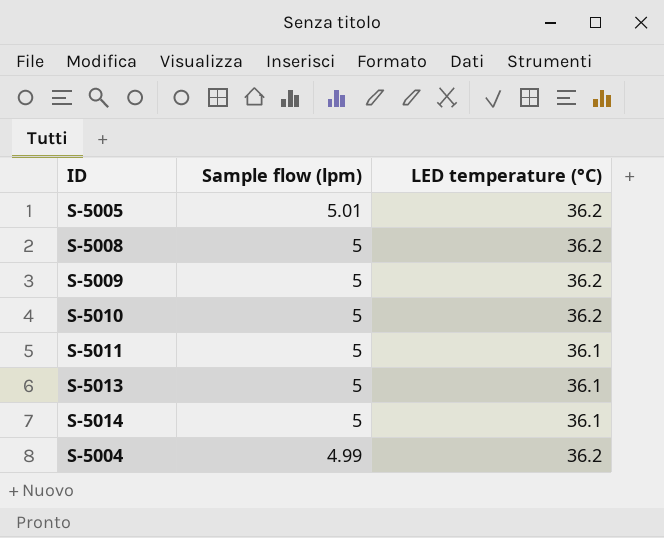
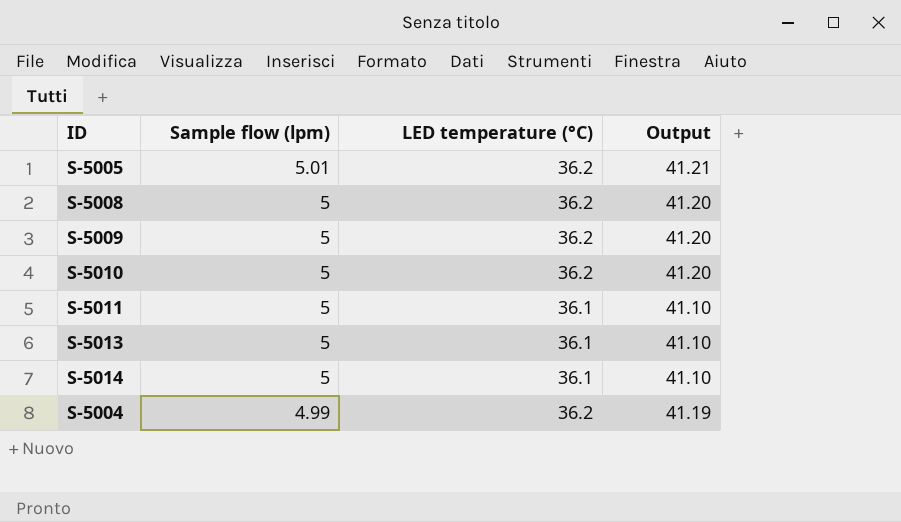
column Output | formula: none -> [Sample flow (lpm)] + [LED temperature (°C)]

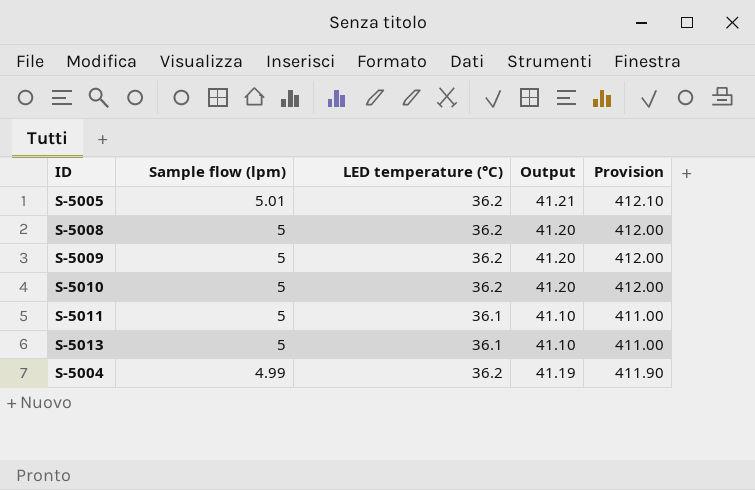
column Provision | formula: none -> [Output] * 10
row S-5014: 5 | 36.1 | 41.10 -> none

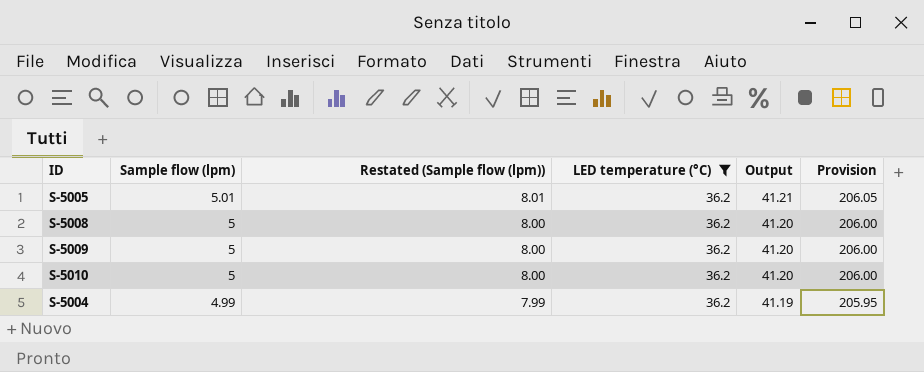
filter: none -> LED temperature (°C) = 36.2
column Restated (Sample flow (lpm)) | formula: none -> [Sample flow (lpm)] + 3
column Provision | formula: [Output] * 10 -> [Output] * 5

